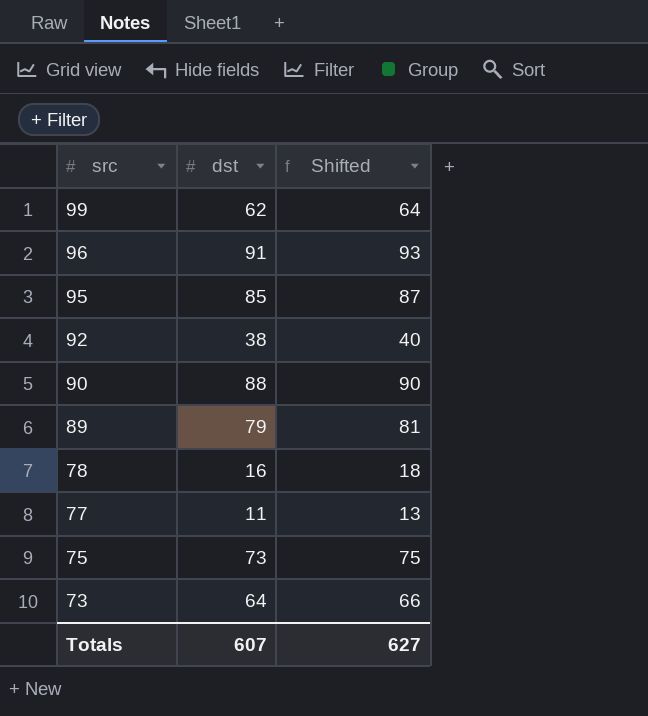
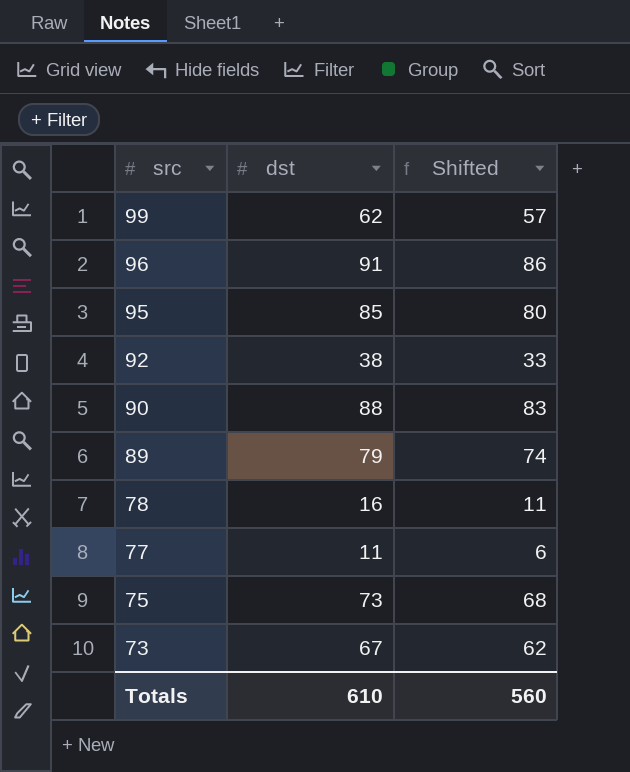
column Shifted | formula: [dst] + 2 -> [dst] - 5
73 | dst: 64 -> 67
Totals | dst: 607 -> 610
Totals | Shifted: 627 -> 560

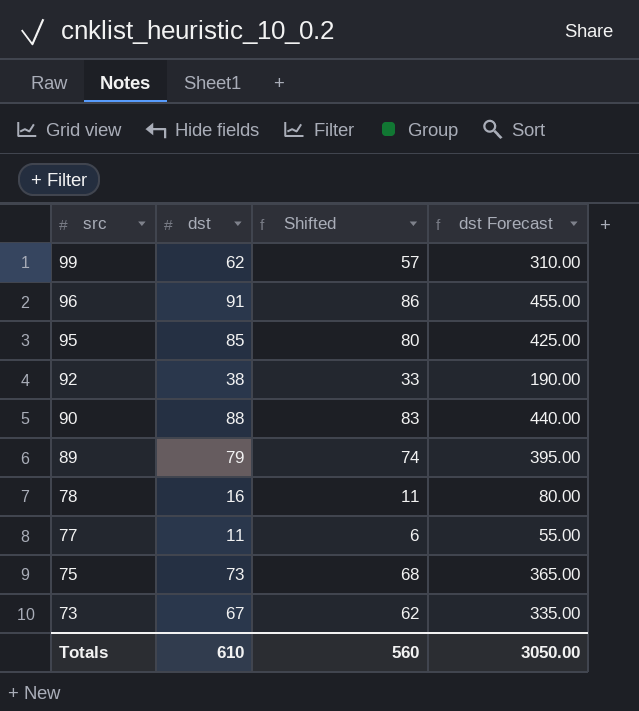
column dst Forecast | formula: none -> [dst] * 5

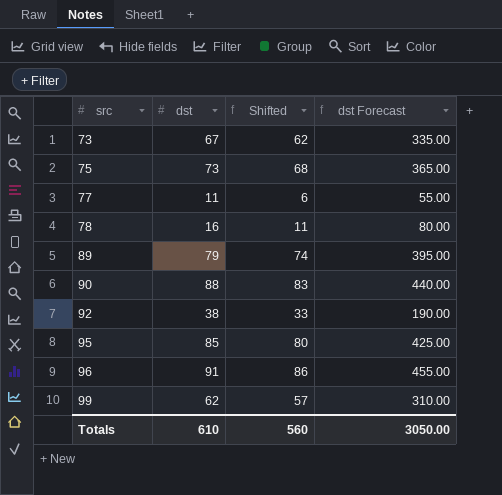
row order: src descending -> src ascending

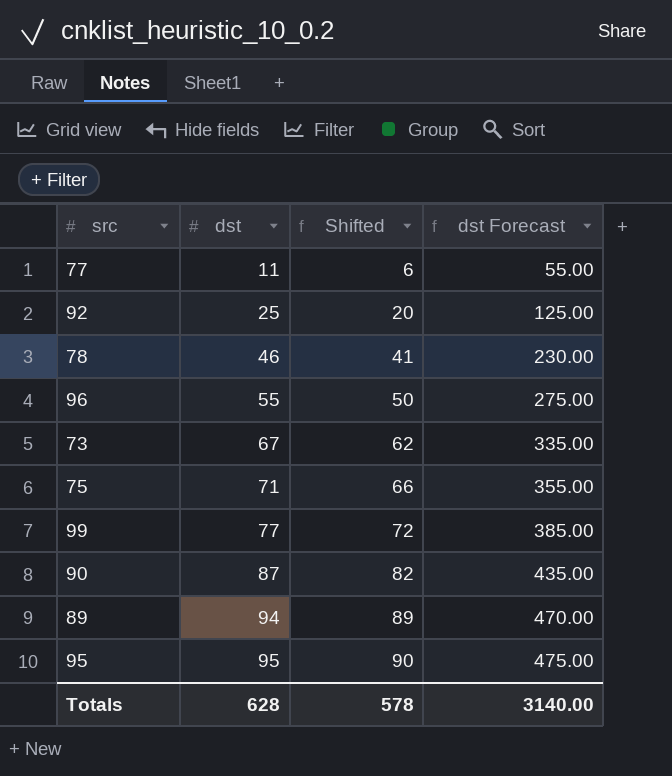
row order: src ascending -> dst ascending
92 | dst: 38 -> 25
92 | Shifted: 33 -> 20
92 | dst Forecast: 190.00 -> 125.00
78 | dst: 16 -> 46
78 | Shifted: 11 -> 41
78 | dst Forecast: 80.00 -> 230.00
96 | dst: 91 -> 55
96 | Shifted: 86 -> 50
96 | dst Forecast: 455.00 -> 275.00
75 | dst: 73 -> 71
75 | Shifted: 68 -> 66
75 | dst Forecast: 365.00 -> 355.00
99 | dst: 62 -> 77
99 | Shifted: 57 -> 72
99 | dst Forecast: 310.00 -> 385.00
90 | dst: 88 -> 87
90 | Shifted: 83 -> 82
90 | dst Forecast: 440.00 -> 435.00
89 | dst: 79 -> 94
89 | Shifted: 74 -> 89
89 | dst Forecast: 395.00 -> 470.00
95 | dst: 85 -> 95
95 | Shifted: 80 -> 90
95 | dst Forecast: 425.00 -> 475.00
Totals | dst: 610 -> 628
Totals | Shifted: 560 -> 578
Totals | dst Forecast: 3050.00 -> 3140.00

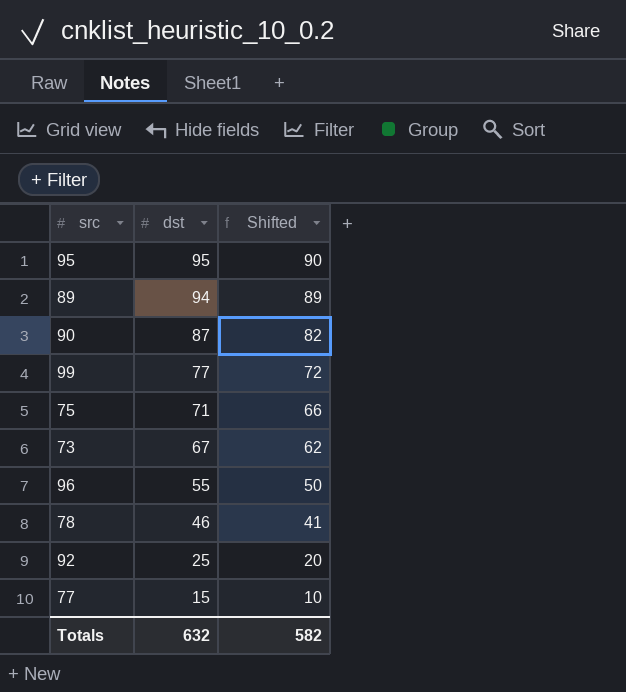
row order: dst ascending -> dst descending
column dst Forecast | formula: [dst] * 5 -> none
77 | dst: 11 -> 15
77 | Shifted: 6 -> 10
Totals | dst: 628 -> 632
Totals | Shifted: 578 -> 582

